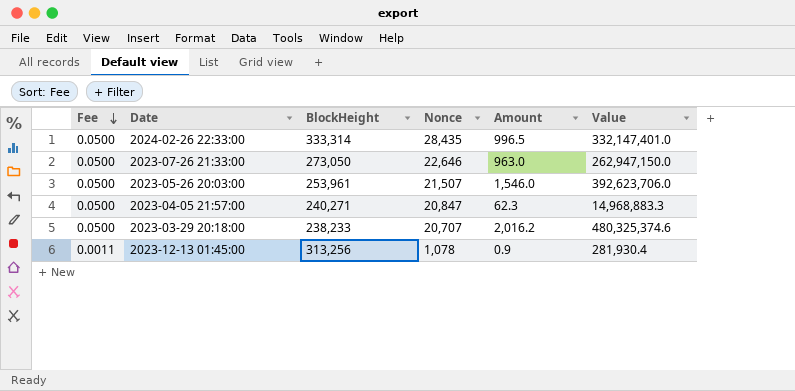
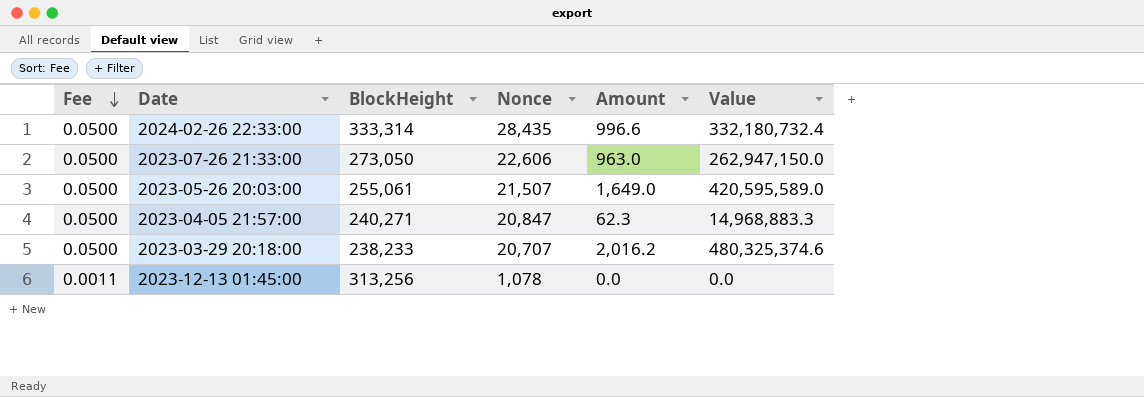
2024-02-26 22:33:00 | Amount: 996.5 -> 996.6
2024-02-26 22:33:00 | Value: 332,147,401.0 -> 332,180,732.4
2023-07-26 21:33:00 | Nonce: 22,646 -> 22,606
2023-05-26 20:03:00 | BlockHeight: 253,961 -> 255,061
2023-05-26 20:03:00 | Amount: 1,546.0 -> 1,649.0
2023-05-26 20:03:00 | Value: 392,623,706.0 -> 420,595,589.0
2023-12-13 01:45:00 | Amount: 0.9 -> 0.0
2023-12-13 01:45:00 | Value: 281,930.4 -> 0.0

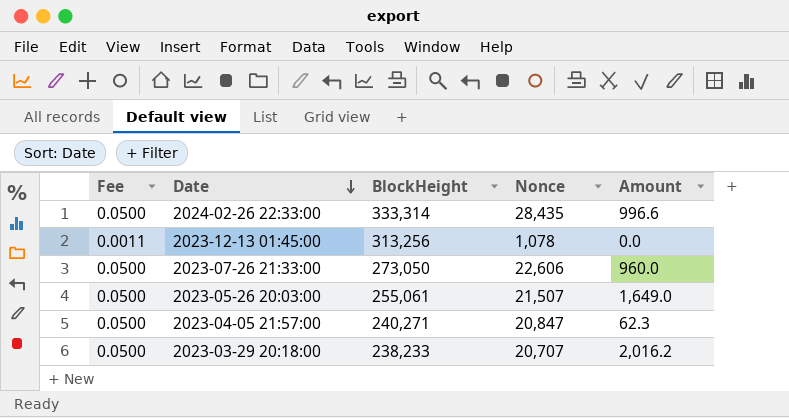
row order: Fee descending -> Date descending
column Value | formula: [BlockHeight] * [Amount] -> none
2023-07-26 21:33:00 | Amount: 963.0 -> 960.0

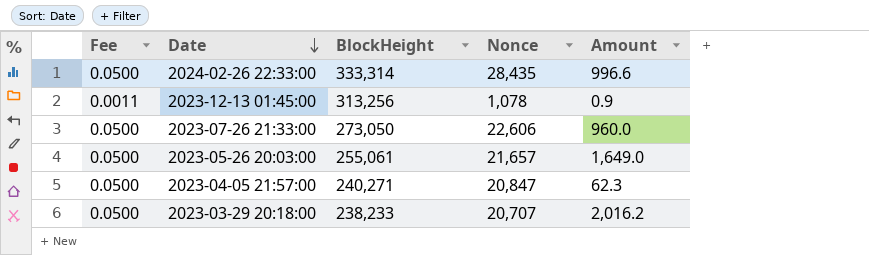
2023-12-13 01:45:00 | Amount: 0.0 -> 0.9
2023-05-26 20:03:00 | Nonce: 21,507 -> 21,657

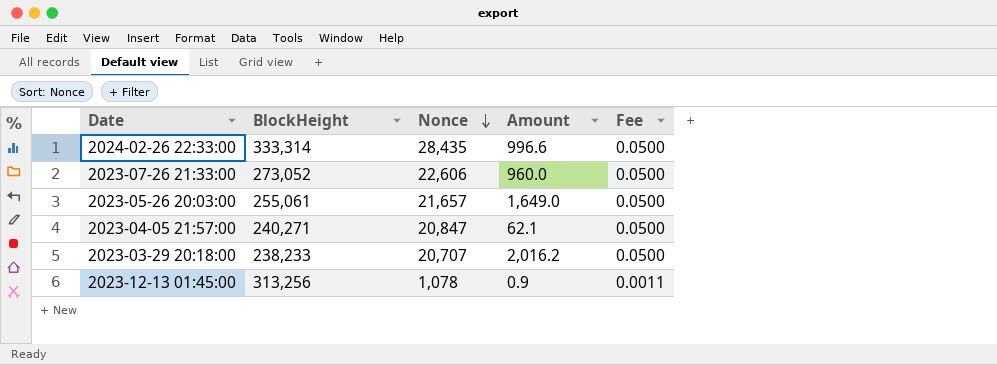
row order: Date descending -> Nonce descending
column Fee | position: 1 -> 5
2023-07-26 21:33:00 | BlockHeight: 273,050 -> 273,052
2023-04-05 21:57:00 | Amount: 62.3 -> 62.1

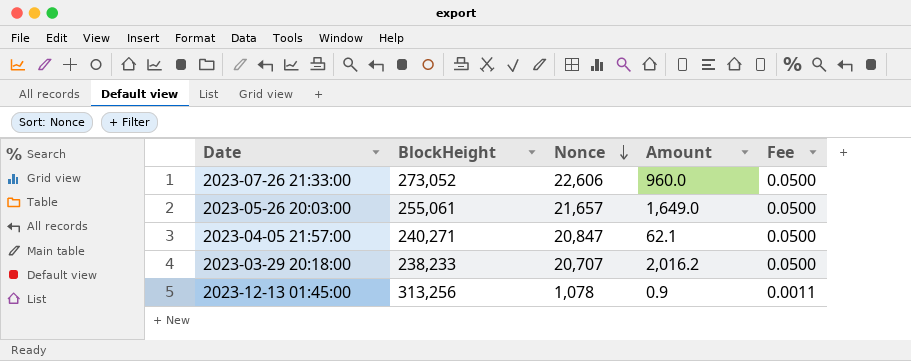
row 2024-02-26 22:33:00: 333,314 | 28,435 | 996.6 | 0.0500 -> none

